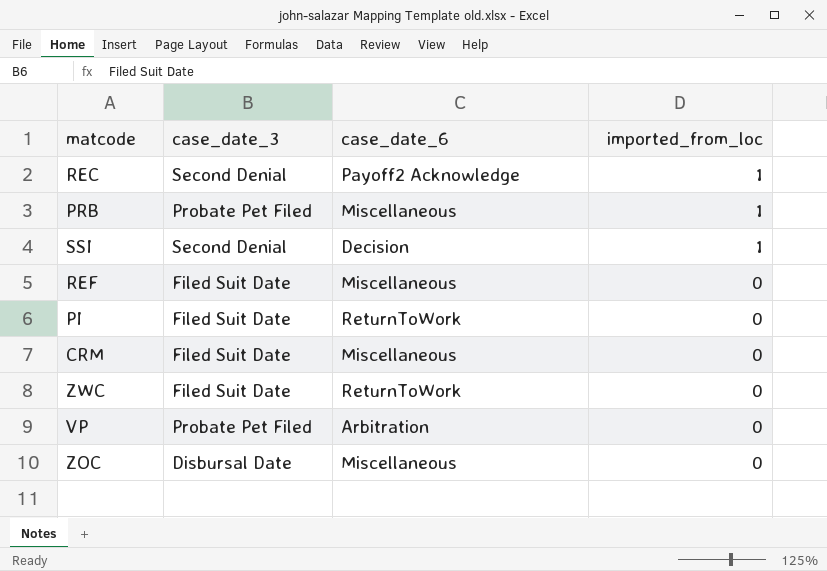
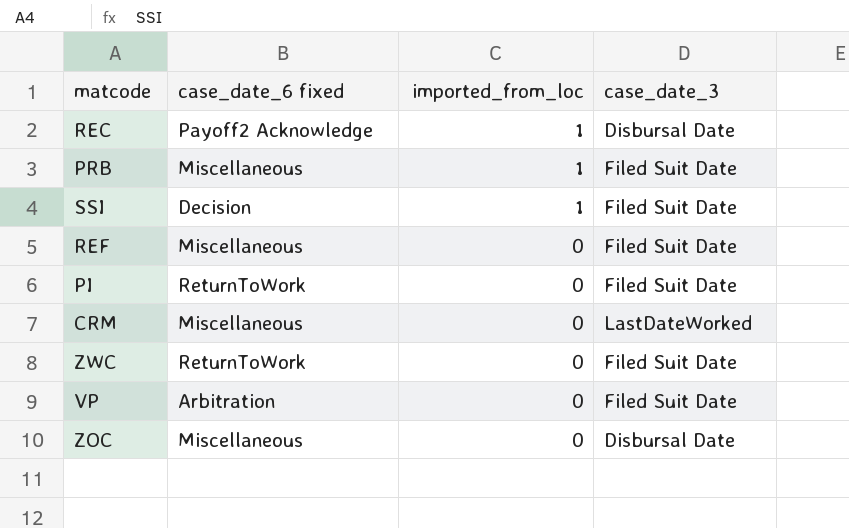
column name: case_date_6 -> case_date_6 fixed
column case_date_3 | position: 2 -> 4
REC | case_date_3: Second Denial -> Disbursal Date
PRB | case_date_3: Probate Pet Filed -> Filed Suit Date
SSI | case_date_3: Second Denial -> Filed Suit Date
CRM | case_date_3: Filed Suit Date -> LastDateWorked
VP | case_date_3: Probate Pet Filed -> Filed Suit Date

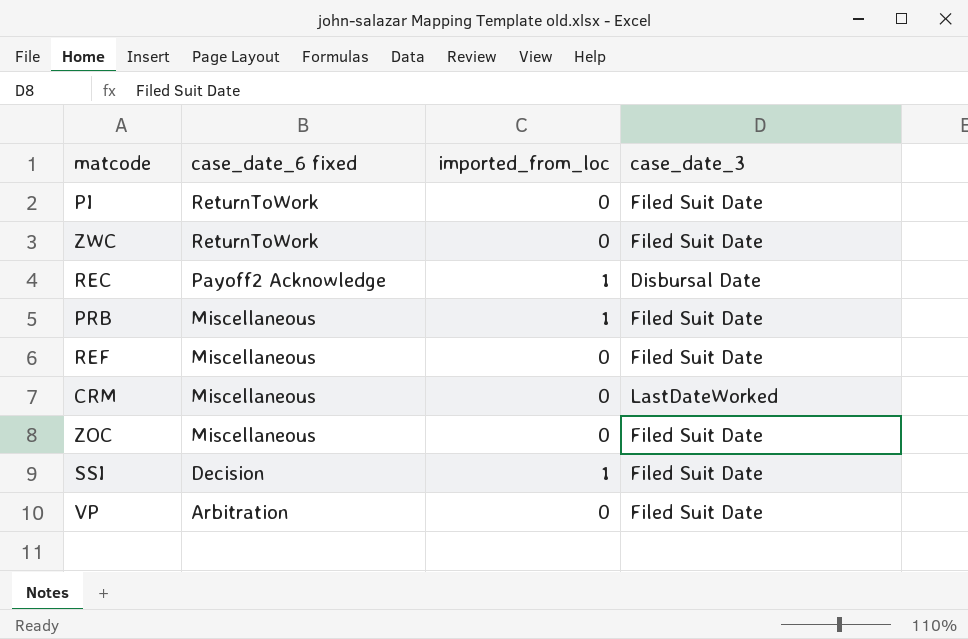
row order: imported_from_loc descending -> case_date_6 fixed descending
ZOC | case_date_3: Disbursal Date -> Filed Suit Date

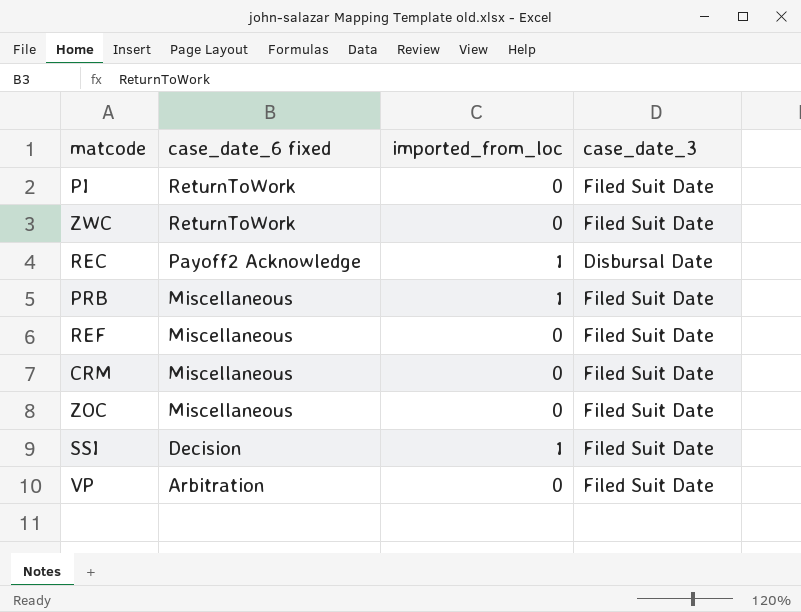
CRM | case_date_3: LastDateWorked -> Filed Suit Date

